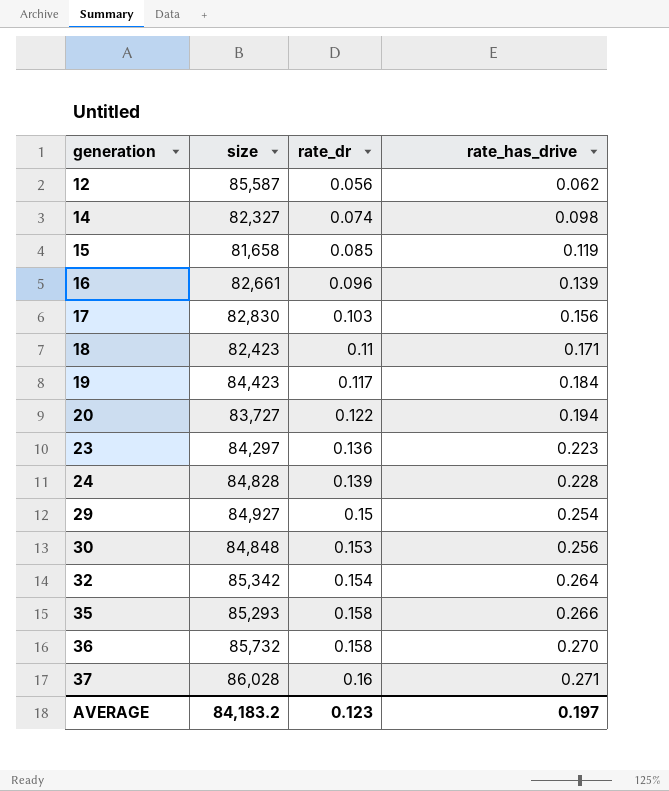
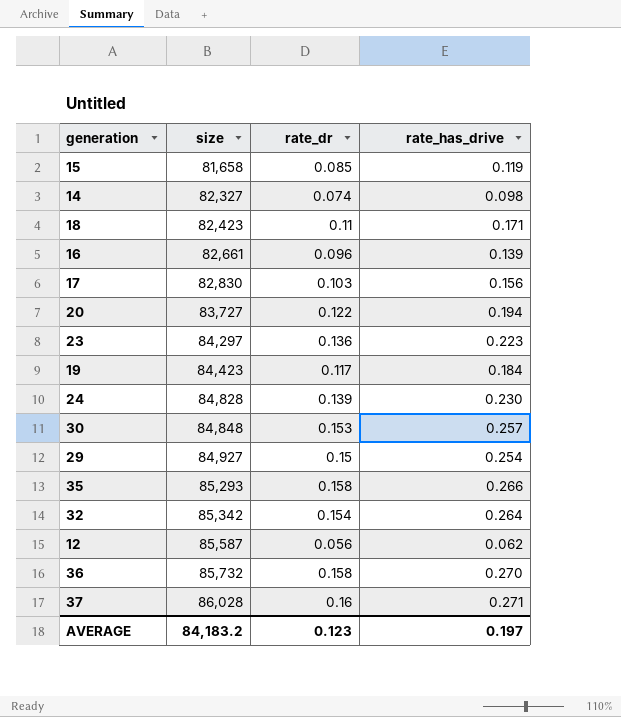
row order: generation ascending -> size ascending
24 | rate_has_drive: 0.228 -> 0.230
30 | rate_has_drive: 0.256 -> 0.257

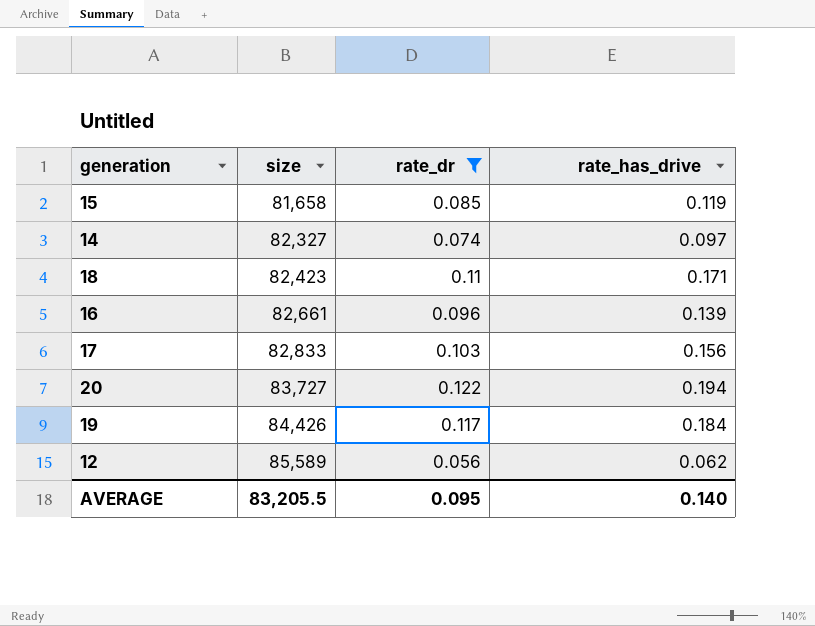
filter: none -> rate_dr <= 0.122
14 | rate_has_drive: 0.098 -> 0.097
17 | size: 82,830 -> 82,833
19 | size: 84,423 -> 84,426
12 | size: 85,587 -> 85,589
AVERAGE | size: 84,183.2 -> 83,205.5
AVERAGE | rate_dr: 0.123 -> 0.095
AVERAGE | rate_has_drive: 0.197 -> 0.140

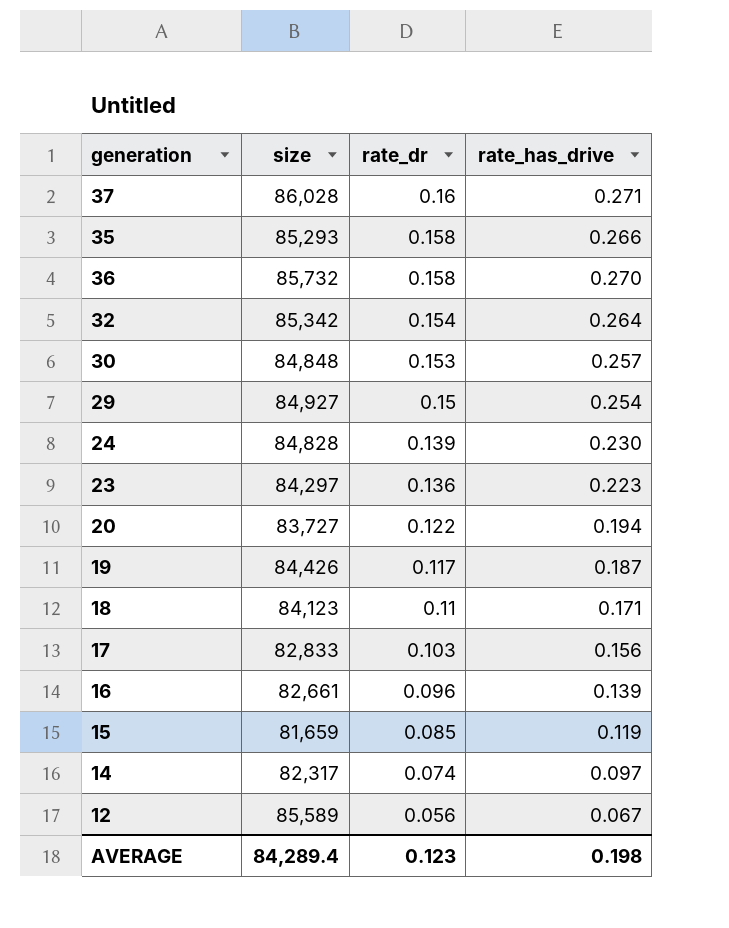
filter: rate_dr <= 0.122 -> none
row order: size ascending -> rate_dr descending
19 | rate_has_drive: 0.184 -> 0.187
18 | size: 82,423 -> 84,123
15 | size: 81,658 -> 81,659
14 | size: 82,327 -> 82,317
12 | rate_has_drive: 0.062 -> 0.067
AVERAGE | size: 83,205.5 -> 84,289.4
AVERAGE | rate_dr: 0.095 -> 0.123
AVERAGE | rate_has_drive: 0.140 -> 0.198

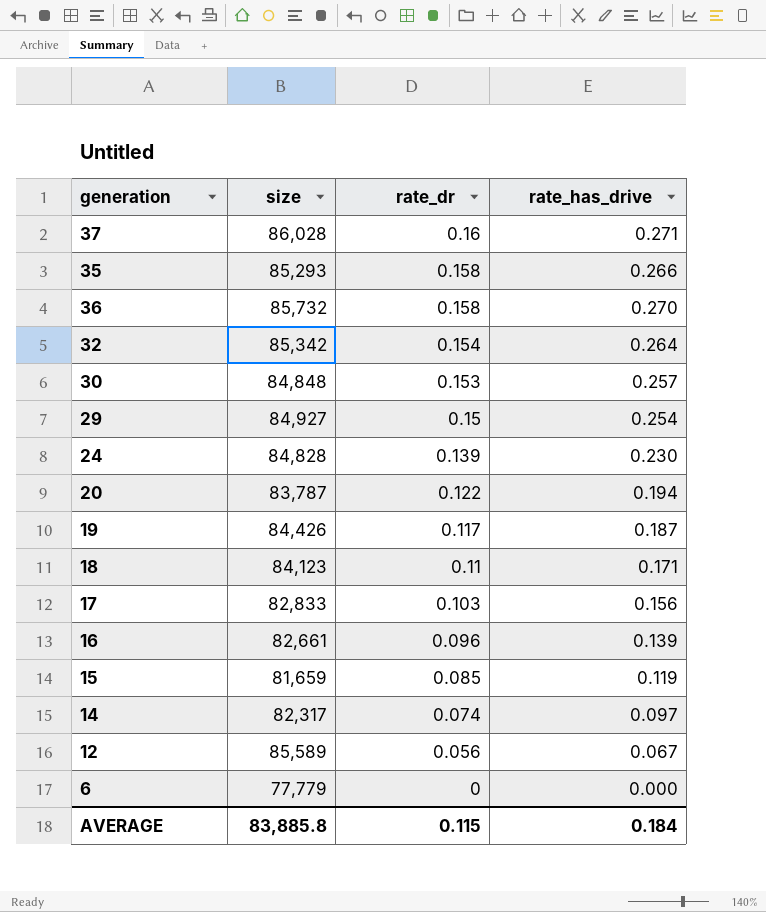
row 23: 84,297 | 0.136 | 0.223 -> none
20 | size: 83,727 -> 83,787
row 6: none -> 77,779 | 0 | 0.000
AVERAGE | size: 84,289.4 -> 83,885.8
AVERAGE | rate_dr: 0.123 -> 0.115
AVERAGE | rate_has_drive: 0.198 -> 0.184

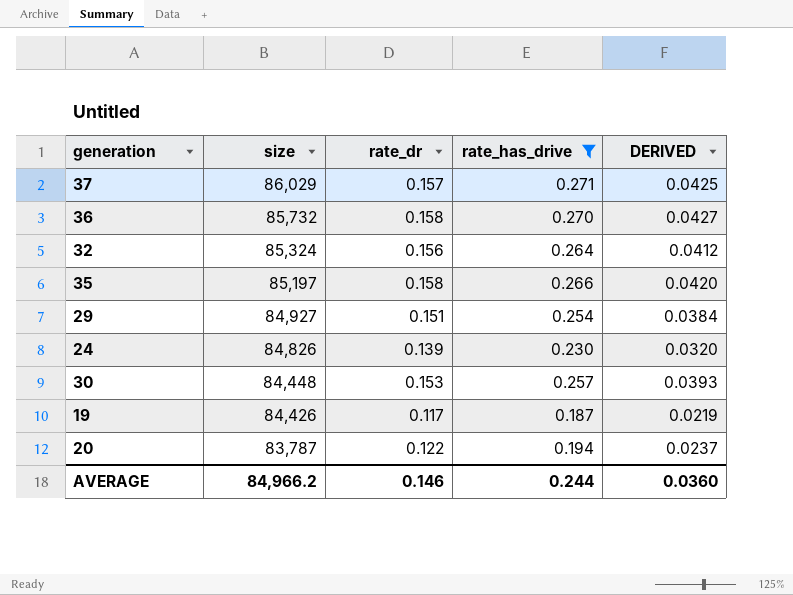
filter: none -> rate_has_drive >= 0.187
row order: rate_dr descending -> size descending
column DERIVED | formula: none -> [rate_dr] * [rate_has_drive]
37 | size: 86,028 -> 86,029
37 | rate_dr: 0.16 -> 0.157
32 | size: 85,342 -> 85,324
32 | rate_dr: 0.154 -> 0.156
35 | size: 85,293 -> 85,197
29 | rate_dr: 0.15 -> 0.151
24 | size: 84,828 -> 84,826
30 | size: 84,848 -> 84,448
AVERAGE | size: 83,885.8 -> 84,966.2
AVERAGE | rate_dr: 0.115 -> 0.146
AVERAGE | rate_has_drive: 0.184 -> 0.244

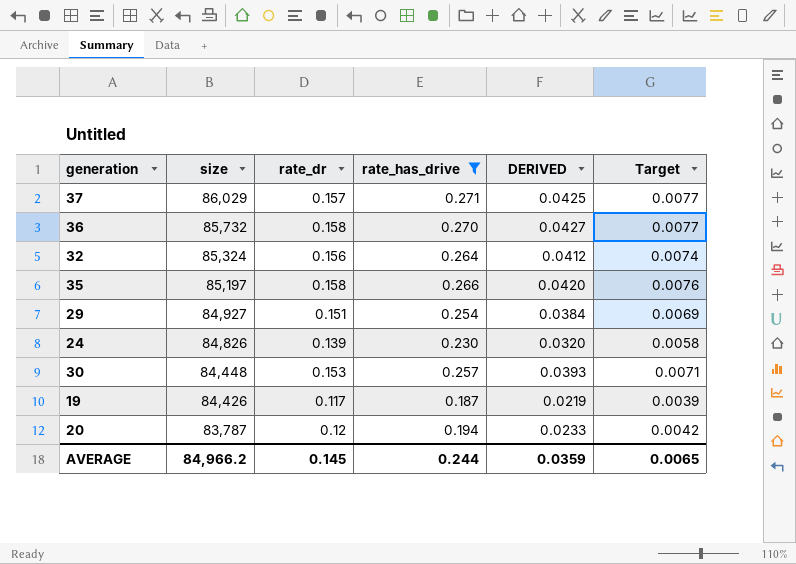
column Target | formula: none -> [DERIVED] * 0.18
20 | rate_dr: 0.122 -> 0.12
20 | DERIVED: 0.0237 -> 0.0233
AVERAGE | rate_dr: 0.146 -> 0.145
AVERAGE | DERIVED: 0.0360 -> 0.0359

